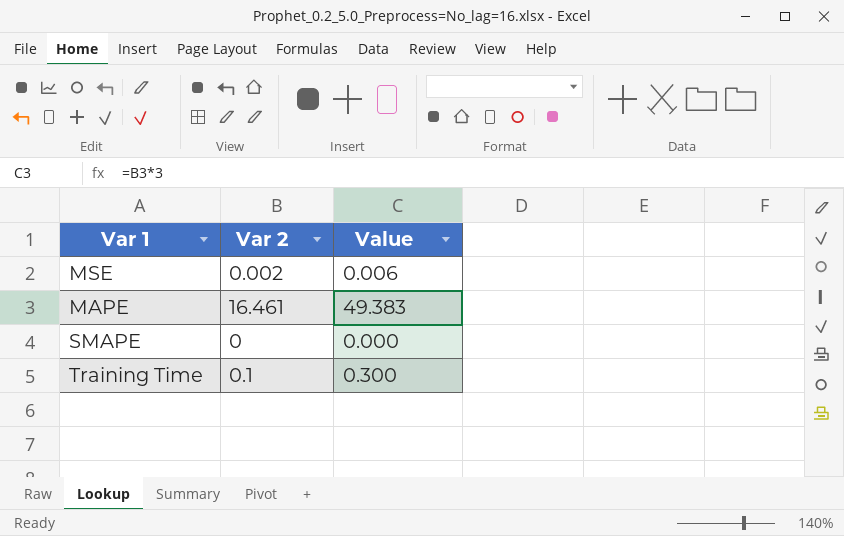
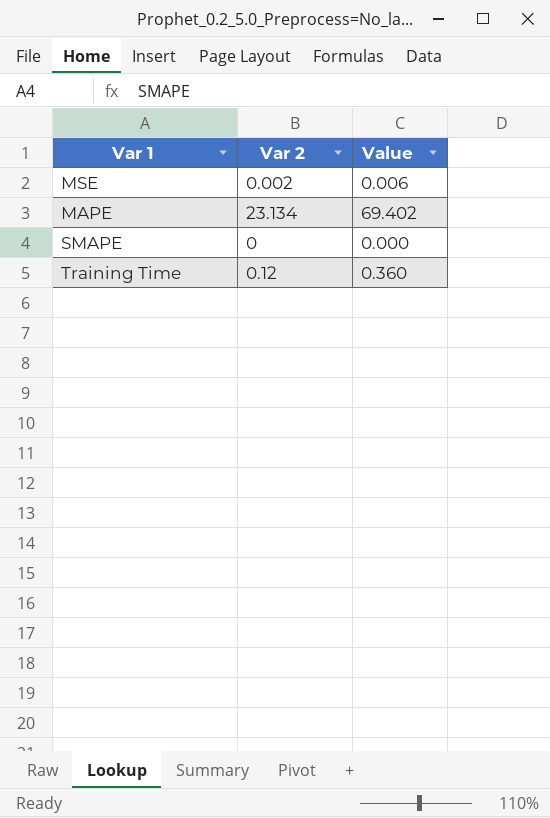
MAPE | Var 2: 16.461 -> 23.134
MAPE | Value: 49.383 -> 69.402
Training Time | Var 2: 0.1 -> 0.12
Training Time | Value: 0.300 -> 0.360

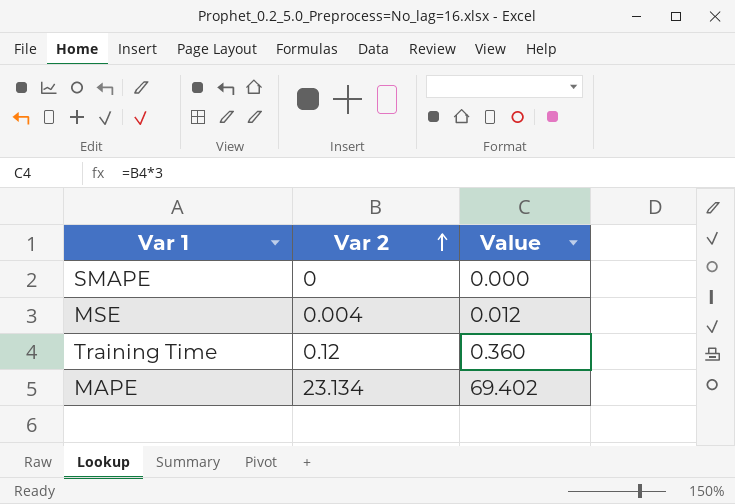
row order: none -> Var 2 ascending
MSE | Var 2: 0.002 -> 0.004
MSE | Value: 0.006 -> 0.012

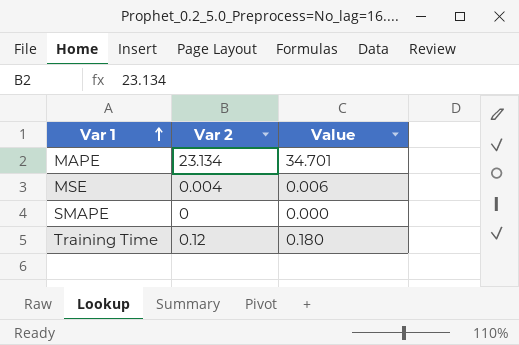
row order: Var 2 ascending -> Var 1 ascending
column Value | formula: [Var 2] * 3 -> [Var 2] * 1.5

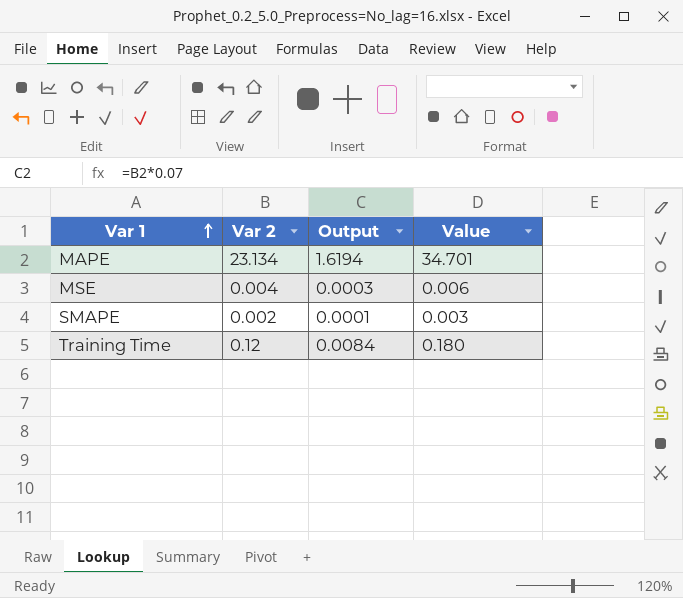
column Output | formula: none -> [Var 2] * 0.07
SMAPE | Var 2: 0 -> 0.002
SMAPE | Value: 0.000 -> 0.003

